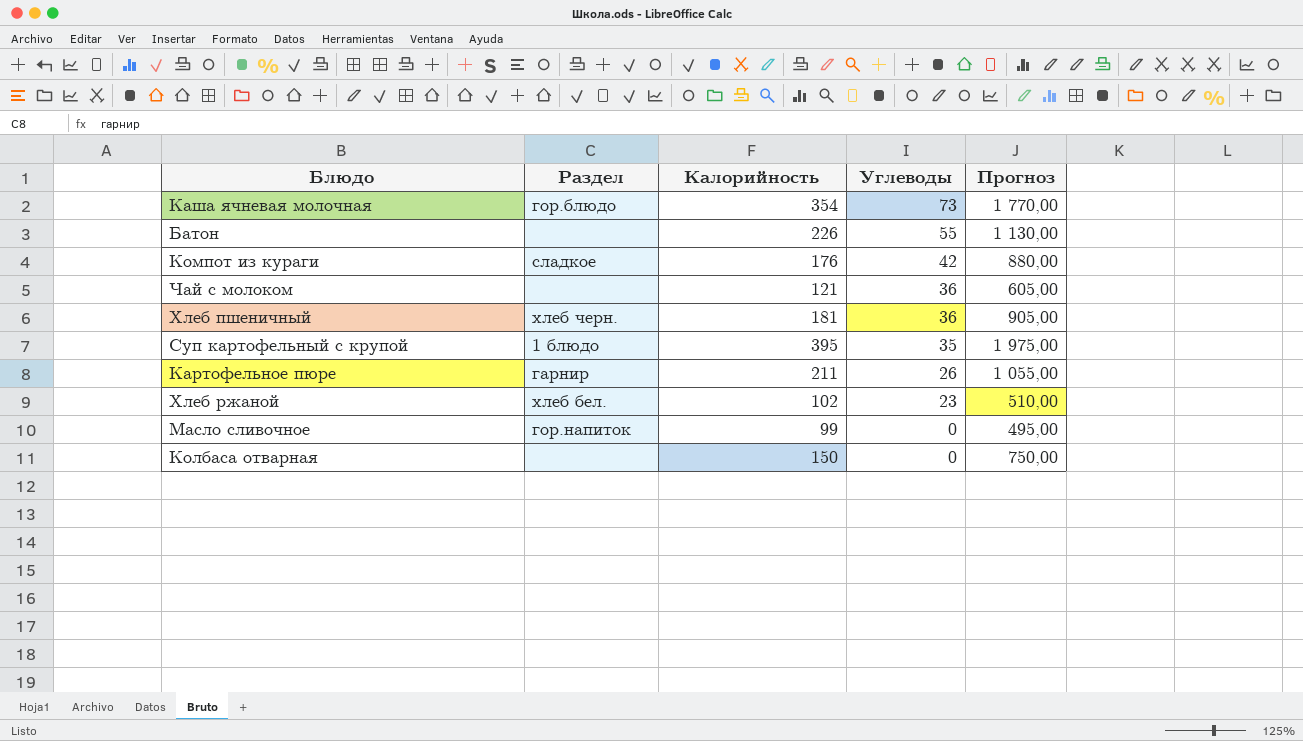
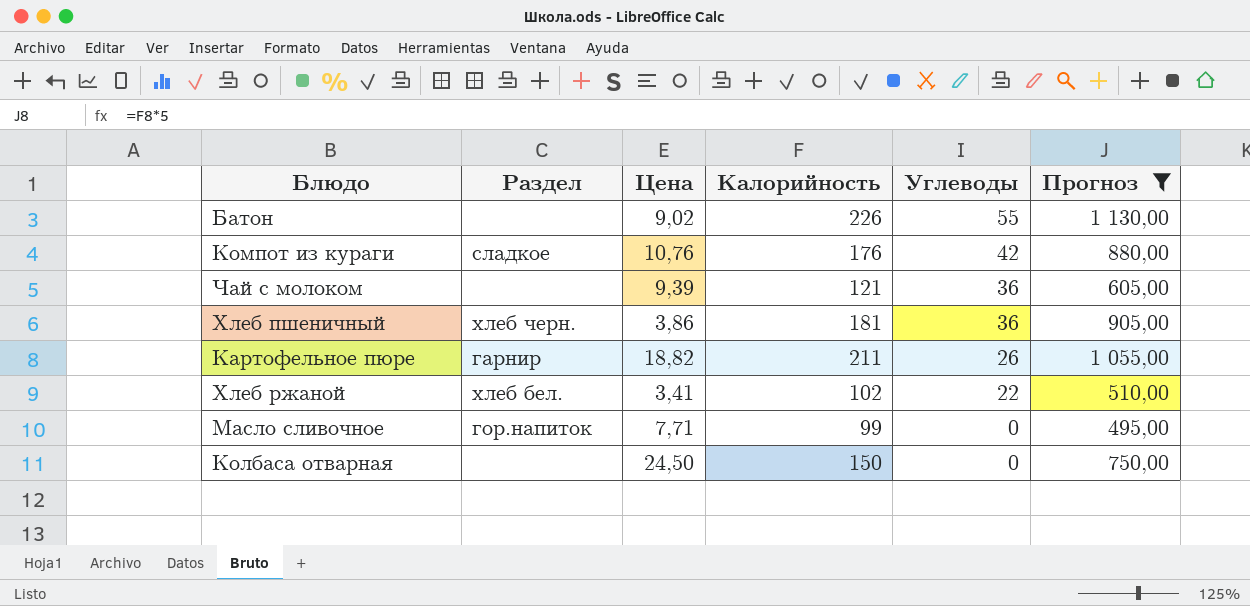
filter: none -> Прогноз <= 1 130,00
column Цена | position: none -> 3
Хлеб ржаной | Углеводы: 23 -> 22

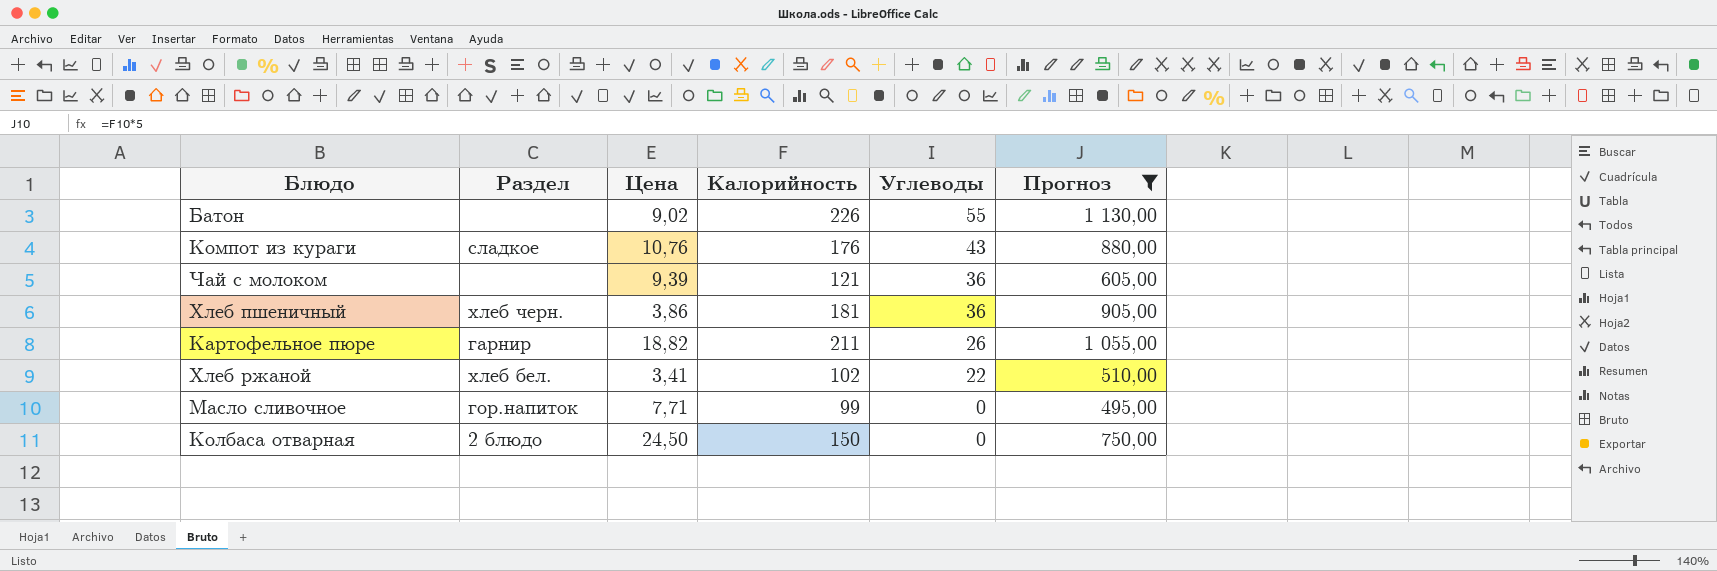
Компот из кураги | Углеводы: 42 -> 43
Колбаса отварная | Раздел: none -> 2 блюдо

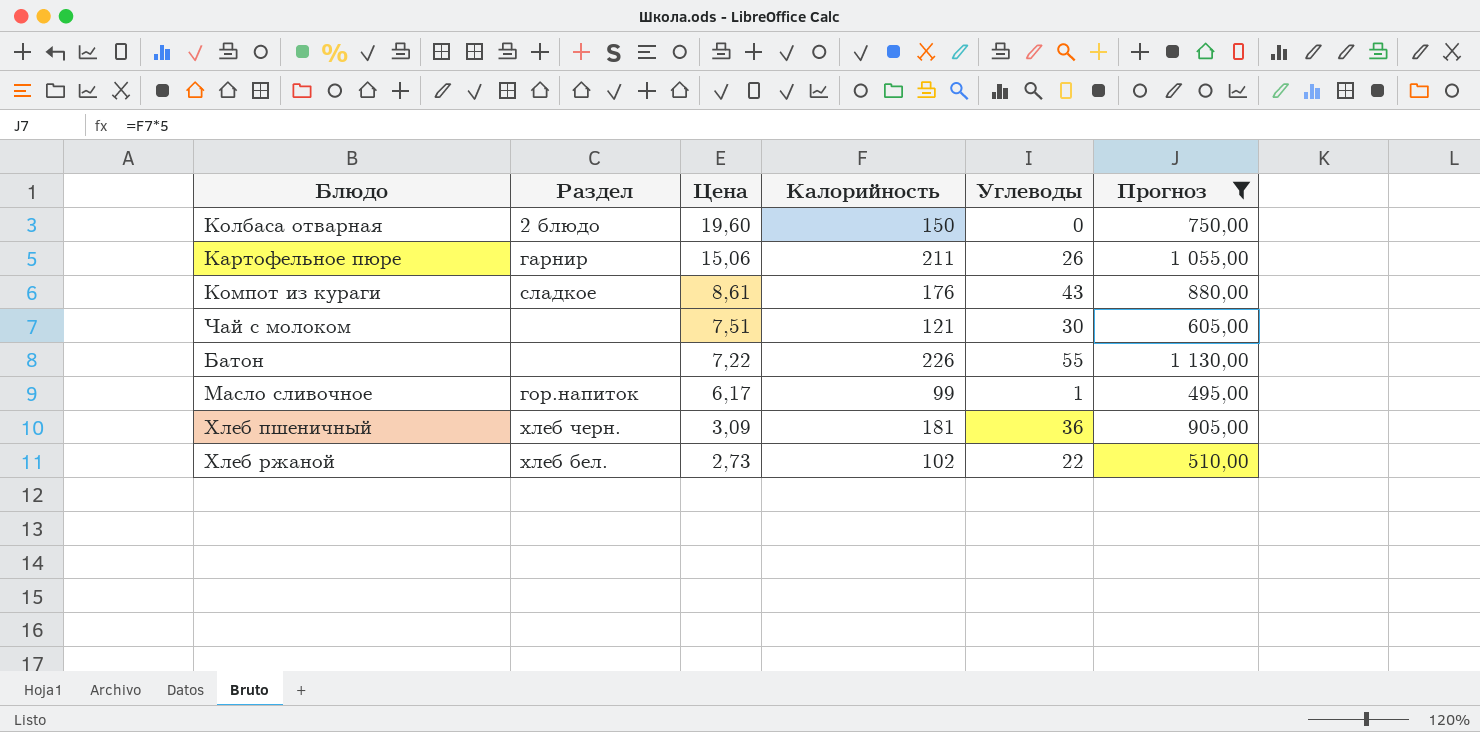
row order: Углеводы descending -> Цена descending
Колбаса отварная | Цена: 24,50 -> 19,60
Картофельное пюре | Цена: 18,82 -> 15,06
Компот из кураги | Цена: 10,76 -> 8,61
Чай с молоком | Цена: 9,39 -> 7,51
Чай с молоком | Углеводы: 36 -> 30
Батон | Цена: 9,02 -> 7,22
Масло сливочное | Цена: 7,71 -> 6,17
Масло сливочное | Углеводы: 0 -> 1
Хлеб пшеничный | Цена: 3,86 -> 3,09
Хлеб ржаной | Цена: 3,41 -> 2,73

